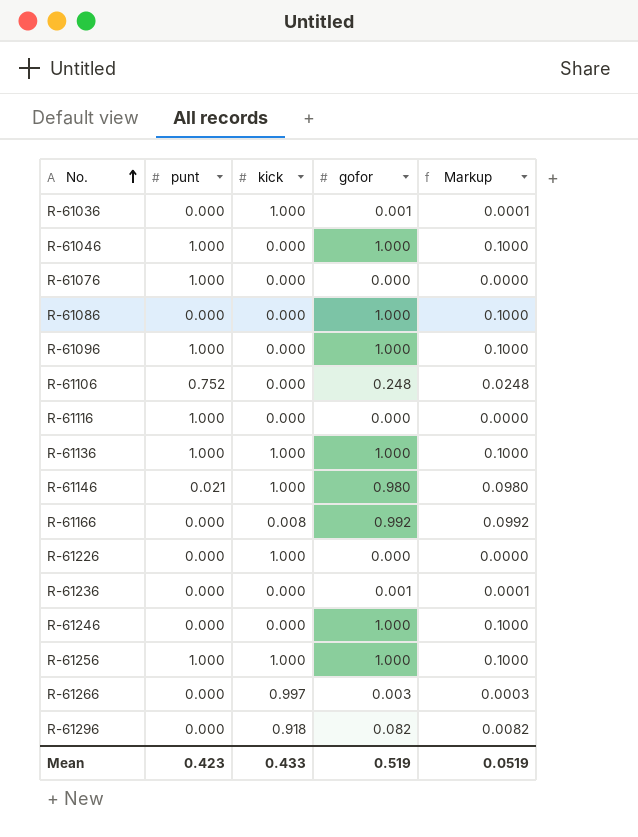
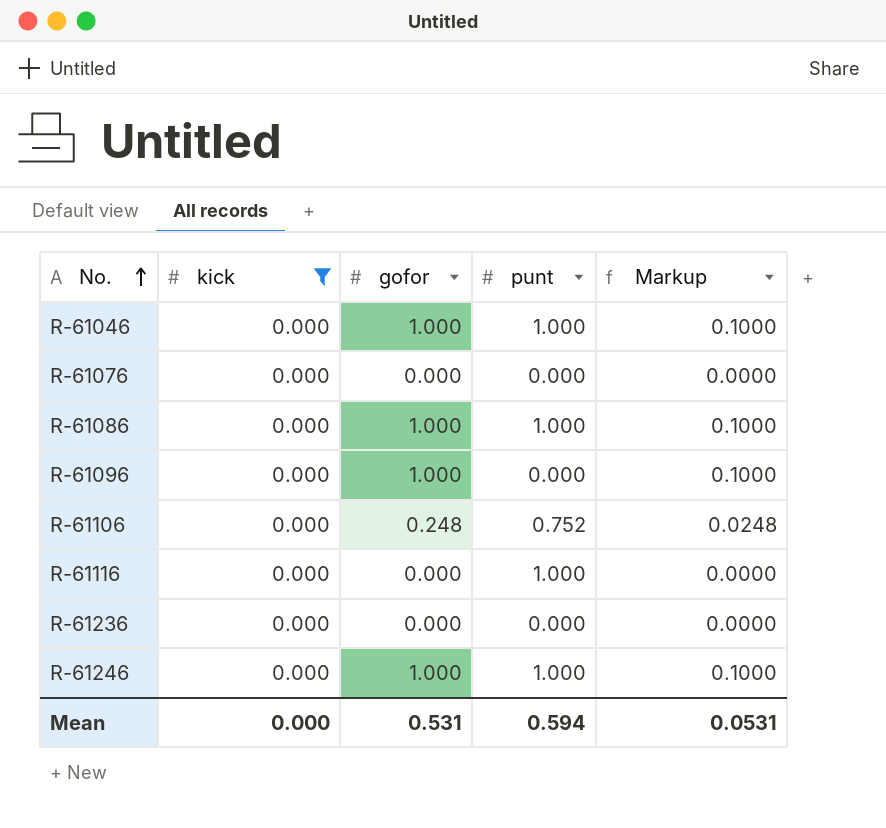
filter: none -> kick = 0.000
column punt | position: 2 -> 4
R-61076 | punt: 1.000 -> 0.000
R-61086 | punt: 0.000 -> 1.000
R-61096 | punt: 1.000 -> 0.000
R-61236 | gofor: 0.001 -> 0.000
R-61236 | Markup: 0.0001 -> 0.0000
R-61246 | punt: 0.000 -> 1.000
Mean | kick: 0.433 -> 0.000
Mean | gofor: 0.519 -> 0.531
Mean | punt: 0.423 -> 0.594
Mean | Markup: 0.0519 -> 0.0531

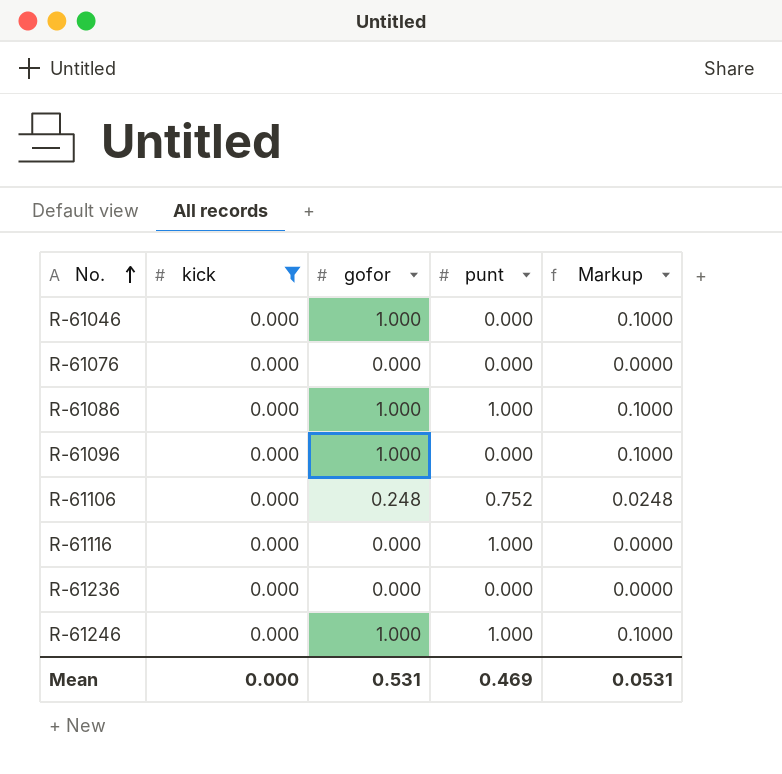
R-61046 | punt: 1.000 -> 0.000
Mean | punt: 0.594 -> 0.469

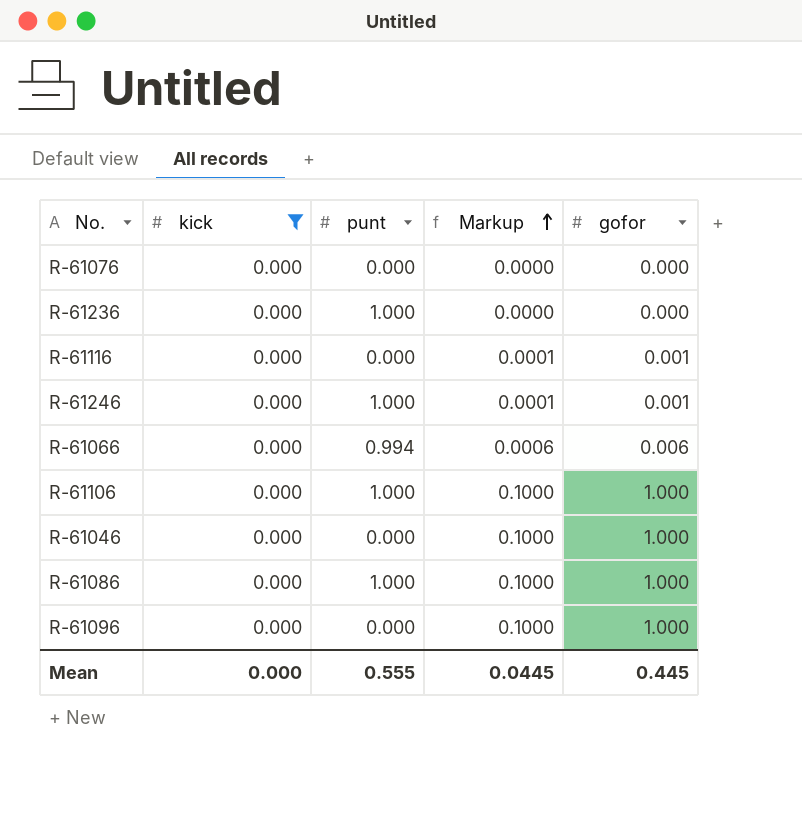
row order: No. ascending -> Markup ascending
column gofor | position: 3 -> 5
R-61236 | punt: 0.000 -> 1.000
R-61116 | punt: 1.000 -> 0.000
R-61116 | Markup: 0.0000 -> 0.0001
R-61116 | gofor: 0.000 -> 0.001
R-61246 | Markup: 0.1000 -> 0.0001
R-61246 | gofor: 1.000 -> 0.001
row R-61066: none -> 0.000 | 0.994 | 0.0006 | 0.006
R-61106 | punt: 0.752 -> 1.000
R-61106 | Markup: 0.0248 -> 0.1000
R-61106 | gofor: 0.248 -> 1.000
Mean | punt: 0.469 -> 0.555
Mean | Markup: 0.0531 -> 0.0445
Mean | gofor: 0.531 -> 0.445

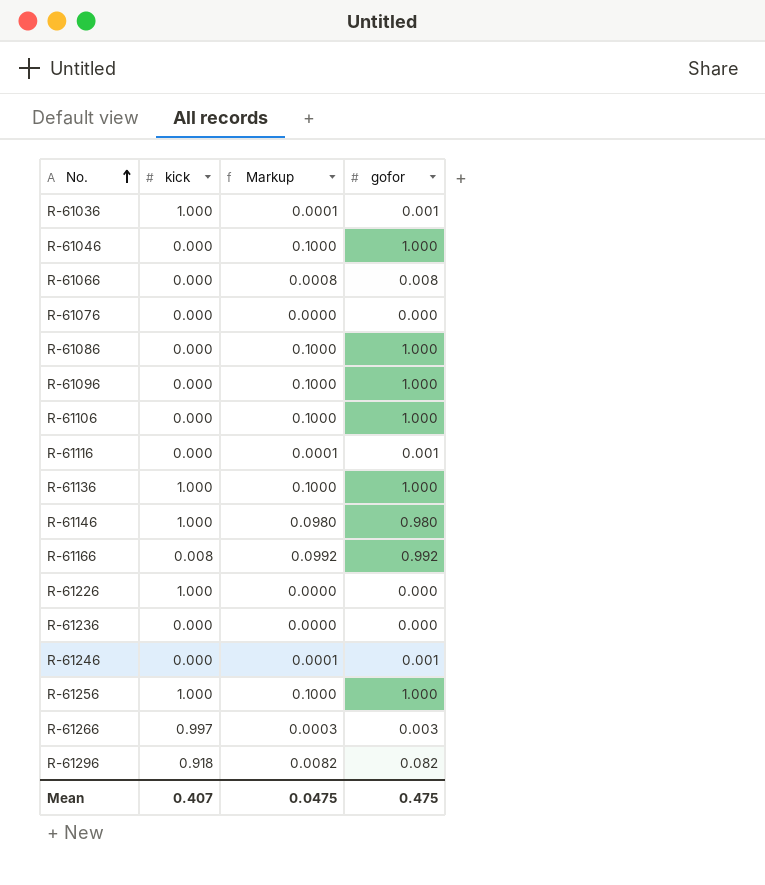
filter: kick = 0.000 -> none
row order: Markup ascending -> No. ascending
column punt | position: 3 -> none
R-61066 | Markup: 0.0006 -> 0.0008
R-61066 | gofor: 0.006 -> 0.008
Mean | kick: 0.000 -> 0.407
Mean | Markup: 0.0445 -> 0.0475
Mean | gofor: 0.445 -> 0.475

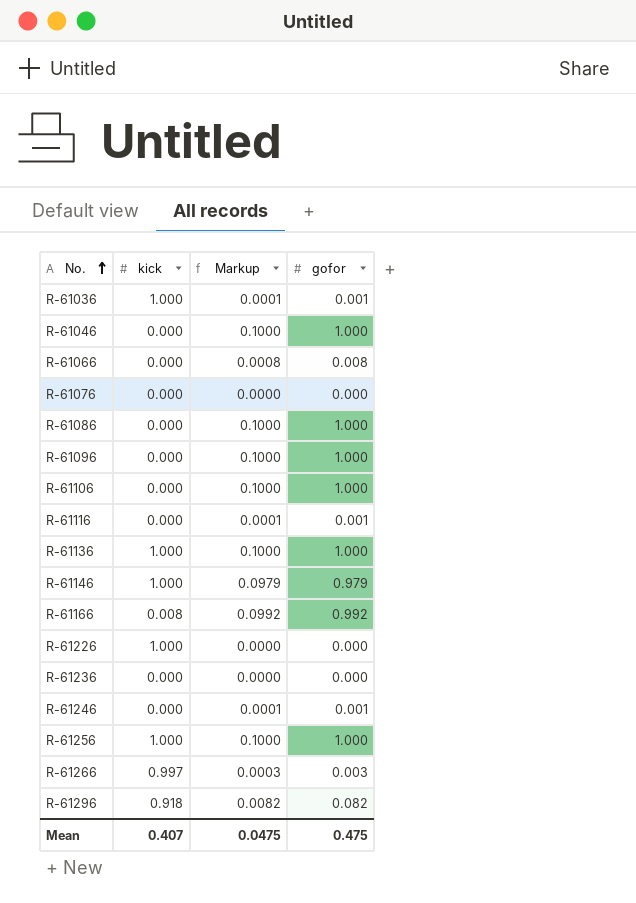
R-61146 | Markup: 0.0980 -> 0.0979
R-61146 | gofor: 0.980 -> 0.979

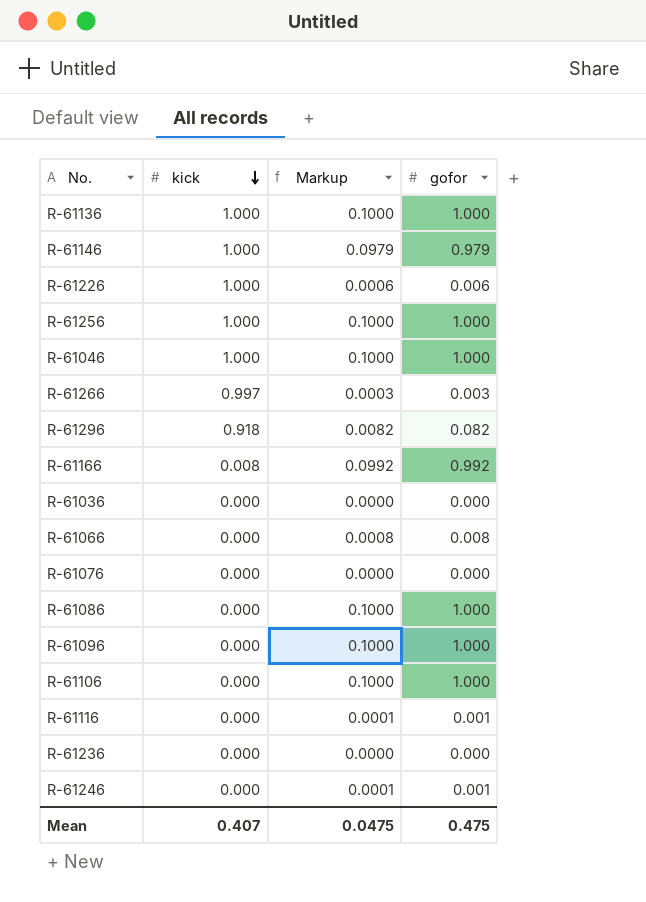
row order: No. ascending -> kick descending
R-61226 | Markup: 0.0000 -> 0.0006
R-61226 | gofor: 0.000 -> 0.006
R-61046 | kick: 0.000 -> 1.000
R-61036 | kick: 1.000 -> 0.000
R-61036 | Markup: 0.0001 -> 0.0000
R-61036 | gofor: 0.001 -> 0.000

